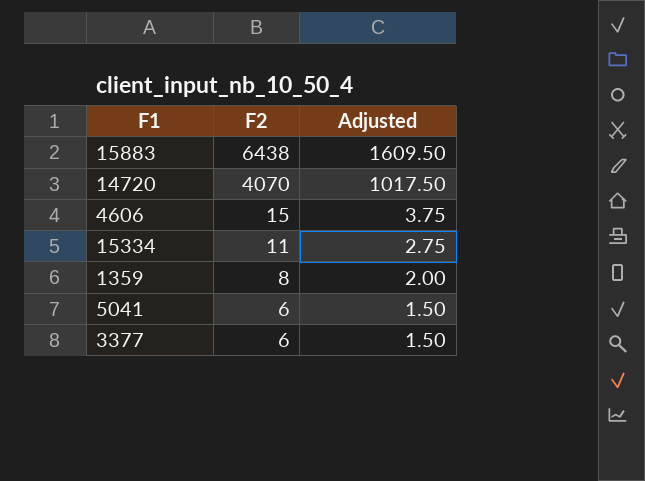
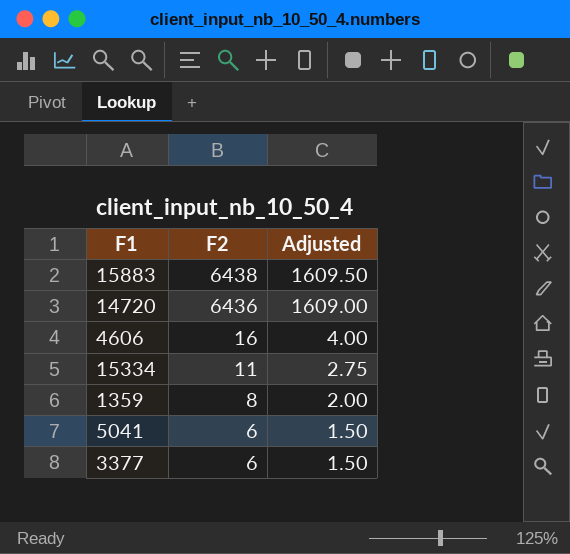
14720 | F2: 4070 -> 6436
14720 | Adjusted: 1017.50 -> 1609.00
4606 | F2: 15 -> 16
4606 | Adjusted: 3.75 -> 4.00

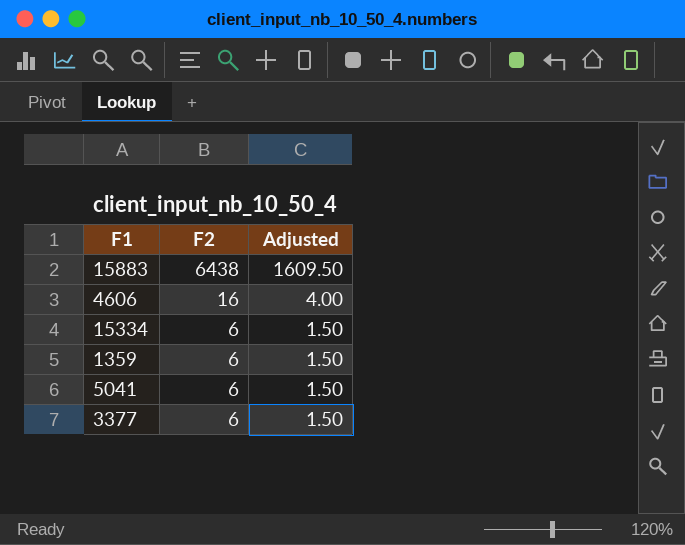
row 14720: 6436 | 1609.00 -> none
15334 | F2: 11 -> 6
15334 | Adjusted: 2.75 -> 1.50
1359 | F2: 8 -> 6
1359 | Adjusted: 2.00 -> 1.50

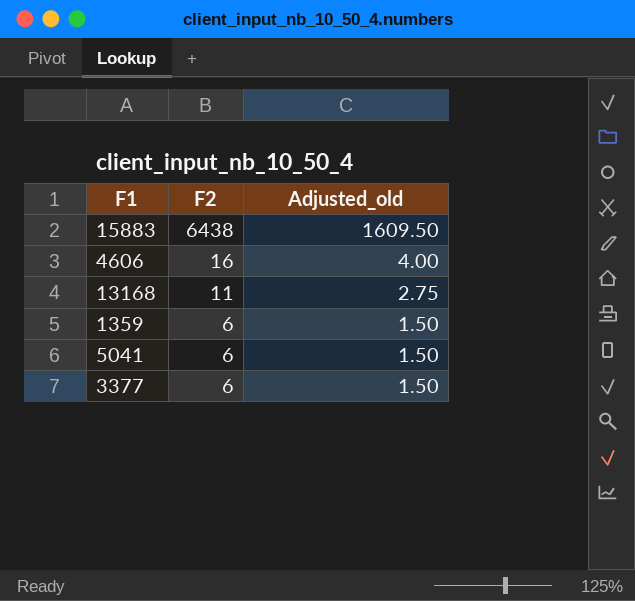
column name: Adjusted -> Adjusted_old
row 15334: 6 | 1.50 -> none
row 13168: none -> 11 | 2.75

